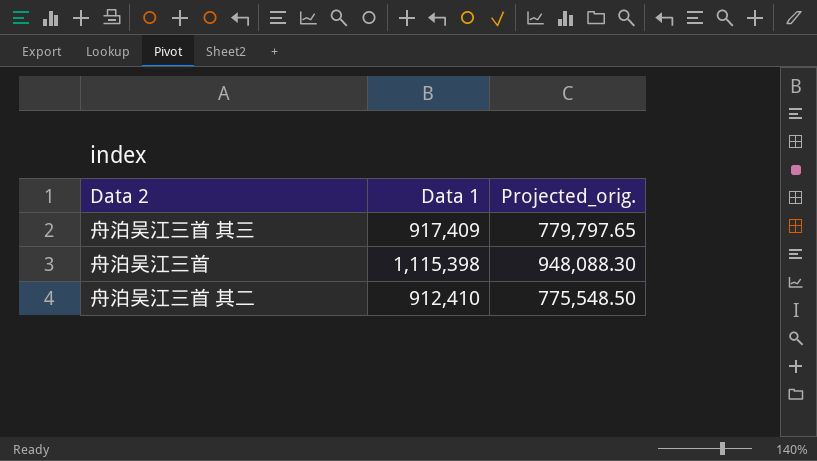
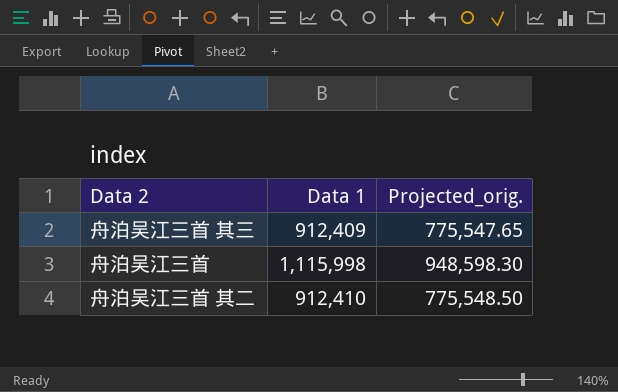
舟泊吴江三首 其三 | Data 1: 917,409 -> 912,409
舟泊吴江三首 其三 | Projected_orig.: 779,797.65 -> 775,547.65
舟泊吴江三首 | Data 1: 1,115,398 -> 1,115,998
舟泊吴江三首 | Projected_orig.: 948,088.30 -> 948,598.30

